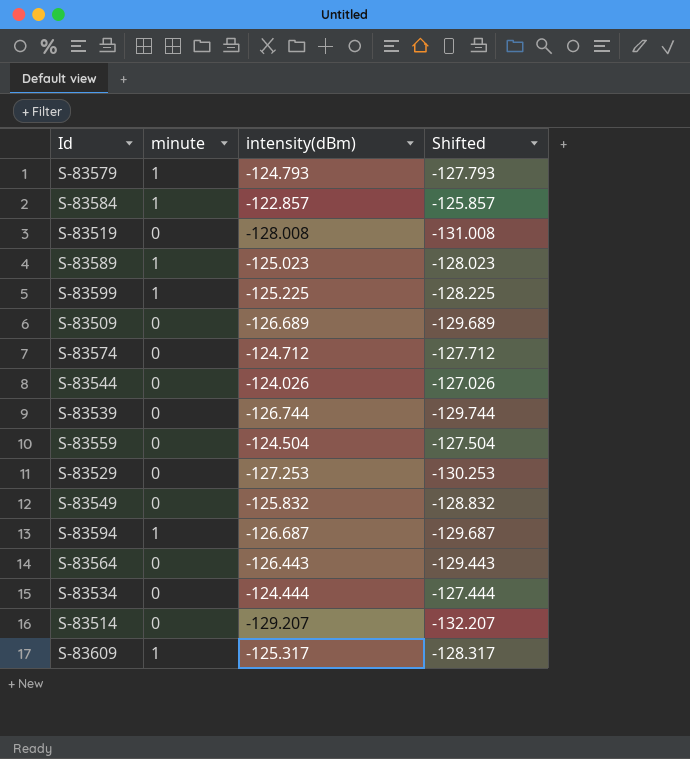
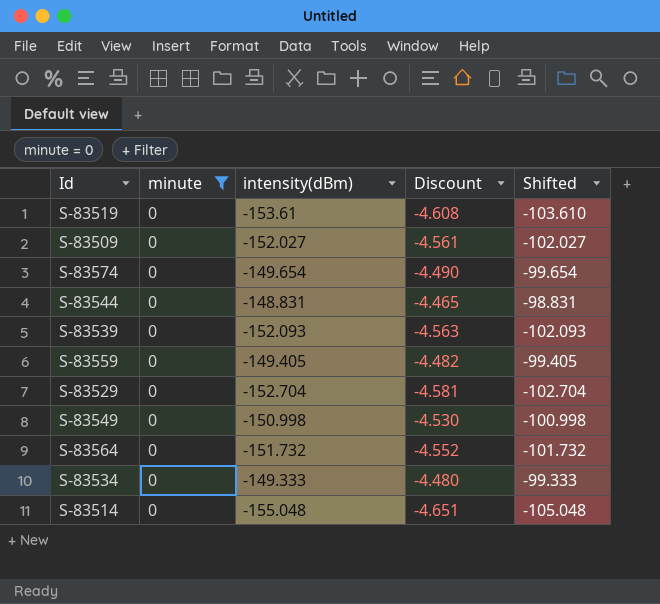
filter: none -> minute = 0
column Discount | formula: none -> [intensity(dBm)] * 0.03
column Shifted | formula: [intensity(dBm)] - 3 -> [intensity(dBm)] + 50
S-83519 | intensity(dBm): -128.008 -> -153.61
S-83509 | intensity(dBm): -126.689 -> -152.027
S-83574 | intensity(dBm): -124.712 -> -149.654
S-83544 | intensity(dBm): -124.026 -> -148.831
S-83539 | intensity(dBm): -126.744 -> -152.093
S-83559 | intensity(dBm): -124.504 -> -149.405
S-83529 | intensity(dBm): -127.253 -> -152.704
S-83549 | intensity(dBm): -125.832 -> -150.998
S-83564 | intensity(dBm): -126.443 -> -151.732
S-83534 | intensity(dBm): -124.444 -> -149.333
S-83514 | intensity(dBm): -129.207 -> -155.048

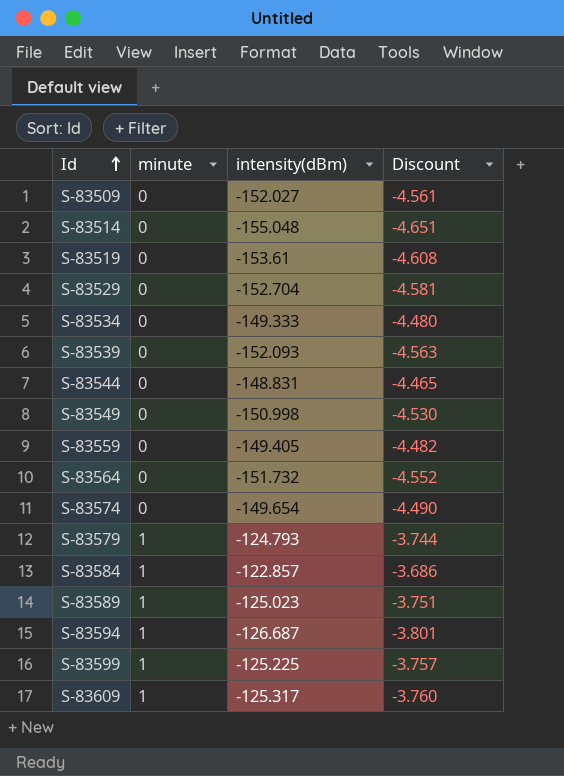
filter: minute = 0 -> none
row order: none -> Id ascending
column Shifted | formula: [intensity(dBm)] + 50 -> none

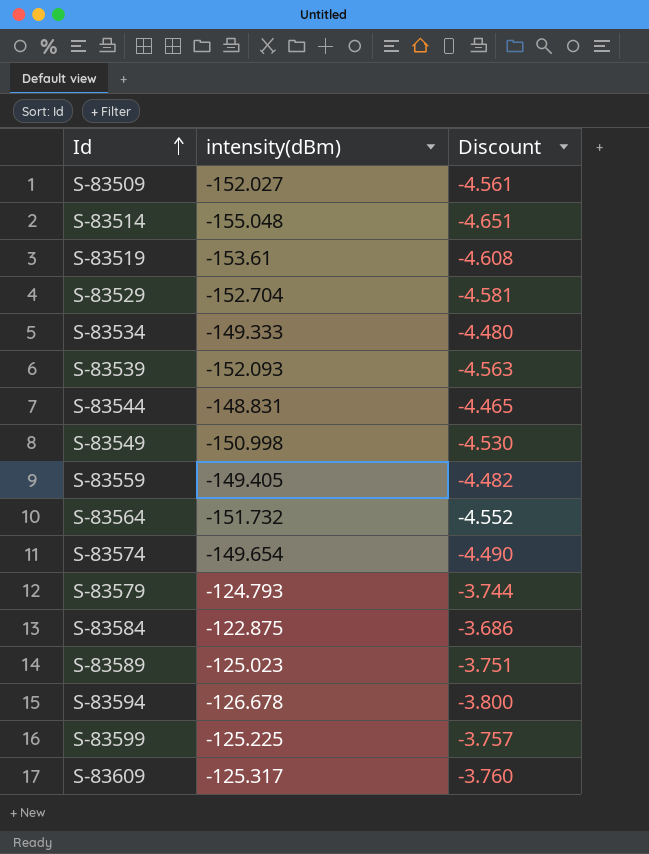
column minute | position: 2 -> none
S-83584 | intensity(dBm): -122.857 -> -122.875
S-83594 | intensity(dBm): -126.687 -> -126.678
S-83594 | Discount: -3.801 -> -3.800

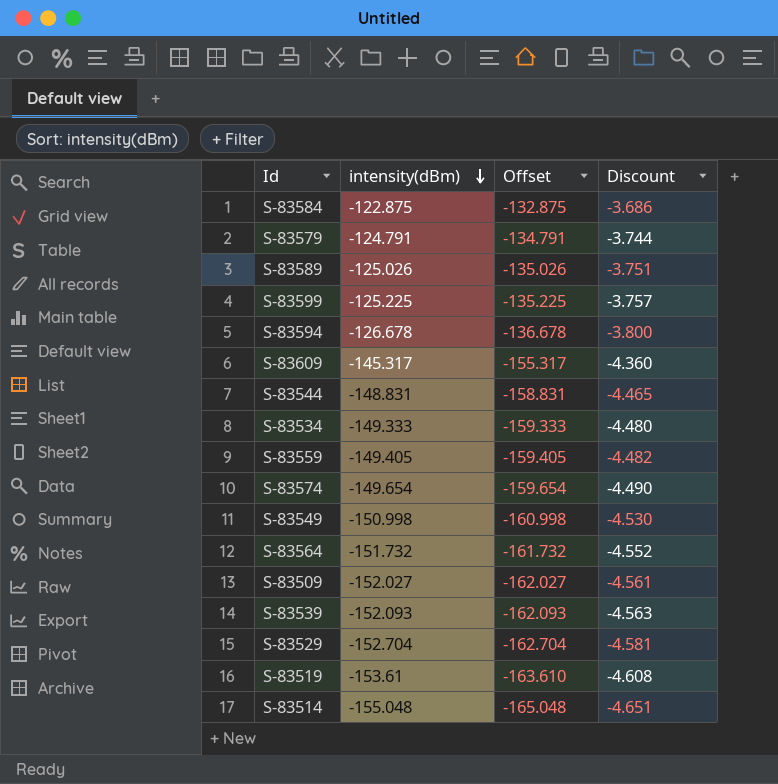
row order: Id ascending -> intensity(dBm) descending
column Offset | formula: none -> [intensity(dBm)] - 10
S-83579 | intensity(dBm): -124.793 -> -124.791
S-83589 | intensity(dBm): -125.023 -> -125.026
S-83609 | intensity(dBm): -125.317 -> -145.317
S-83609 | Discount: -3.760 -> -4.360

